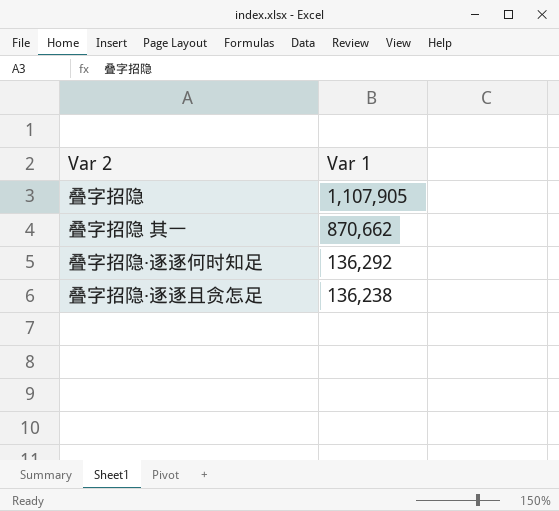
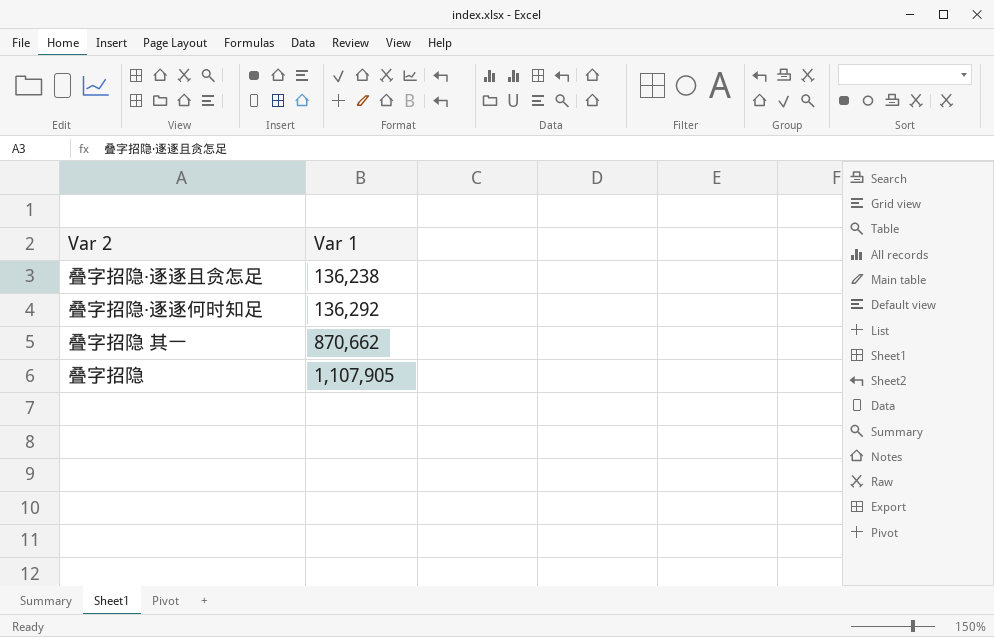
row order: Var 1 descending -> Var 1 ascending

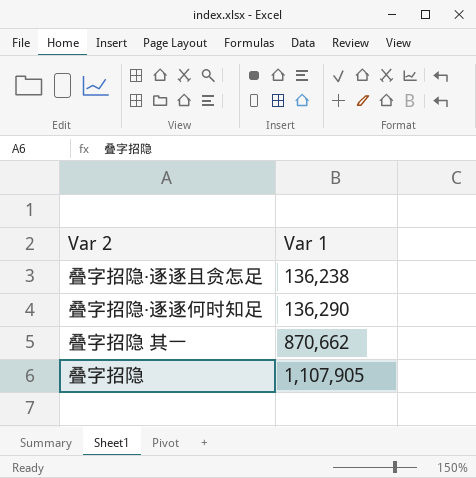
叠字招隐·逐逐何时知足 | Var 1: 136,292 -> 136,290

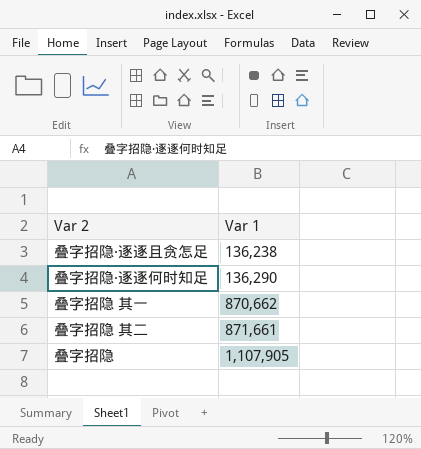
row 叠字招隐 其二: none -> 871,661

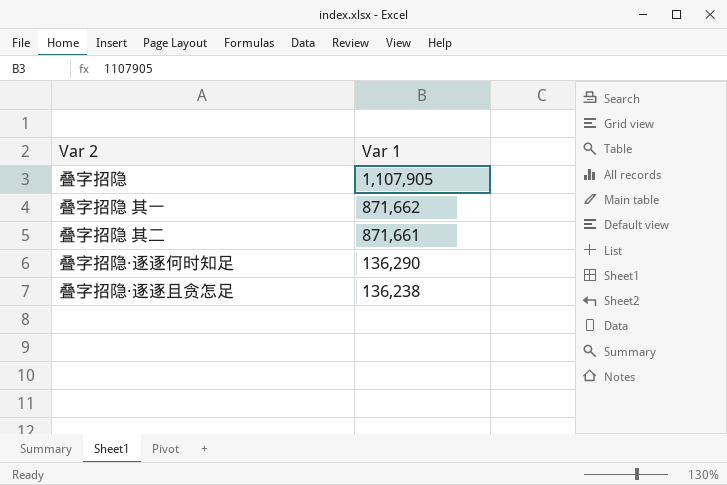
row order: Var 1 ascending -> Var 1 descending
叠字招隐 其一 | Var 1: 870,662 -> 871,662

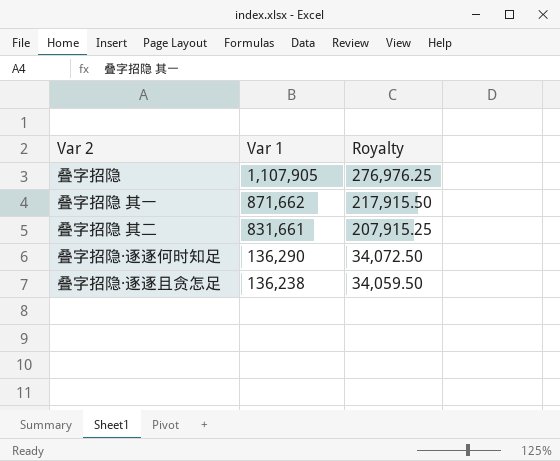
column Royalty | formula: none -> [Var 1] * 0.25
叠字招隐 其二 | Var 1: 871,661 -> 831,661

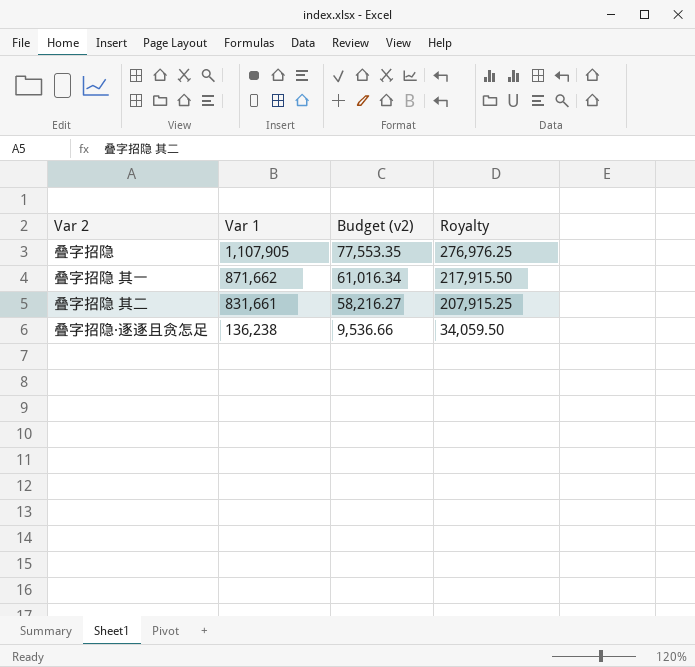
column Budget (v2) | formula: none -> [Var 1] * 0.07
row 叠字招隐·逐逐何时知足: 136,290 | 34,072.50 -> none

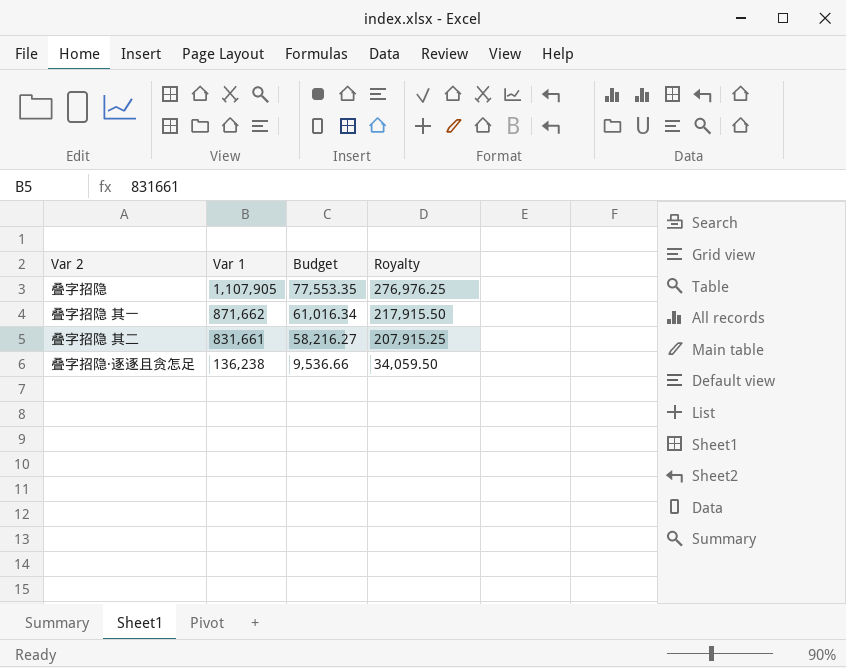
column name: Budget (v2) -> Budget

